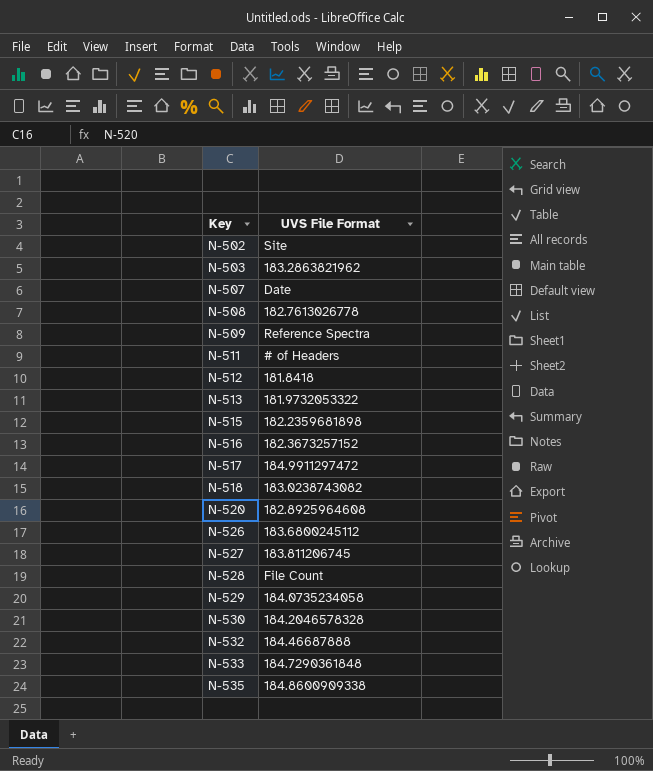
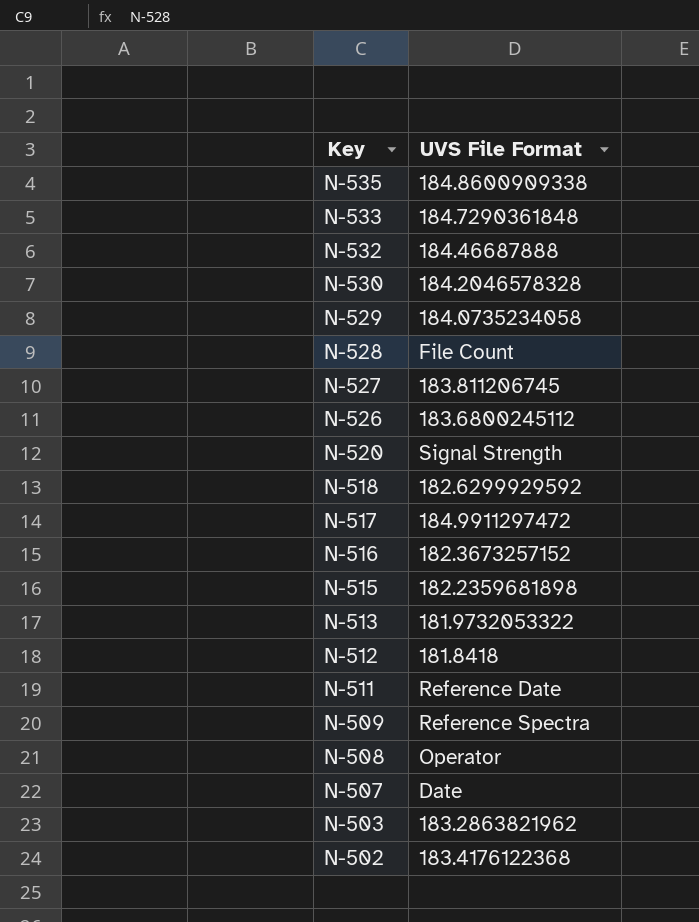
row order: Key ascending -> Key descending
N-520 | UVS File Format: 182.8925964608 -> Signal Strength
N-518 | UVS File Format: 183.0238743082 -> 182.6299929592
N-511 | UVS File Format: # of Headers -> Reference Date
N-508 | UVS File Format: 182.7613026778 -> Operator
N-502 | UVS File Format: Site -> 183.4176122368

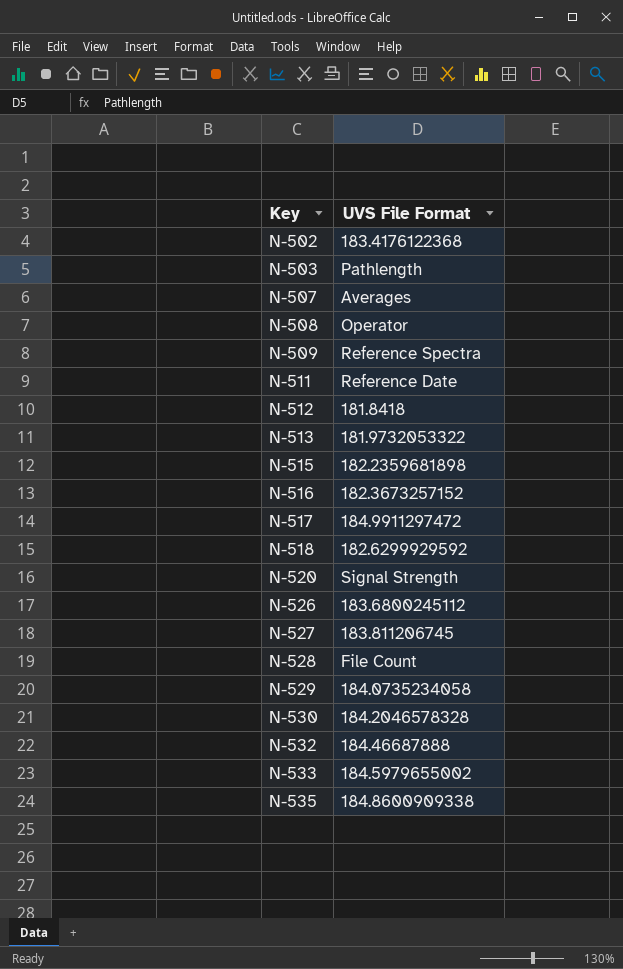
row order: Key descending -> Key ascending
N-503 | UVS File Format: 183.2863821962 -> Pathlength
N-507 | UVS File Format: Date -> Averages
N-533 | UVS File Format: 184.7290361848 -> 184.5979655002

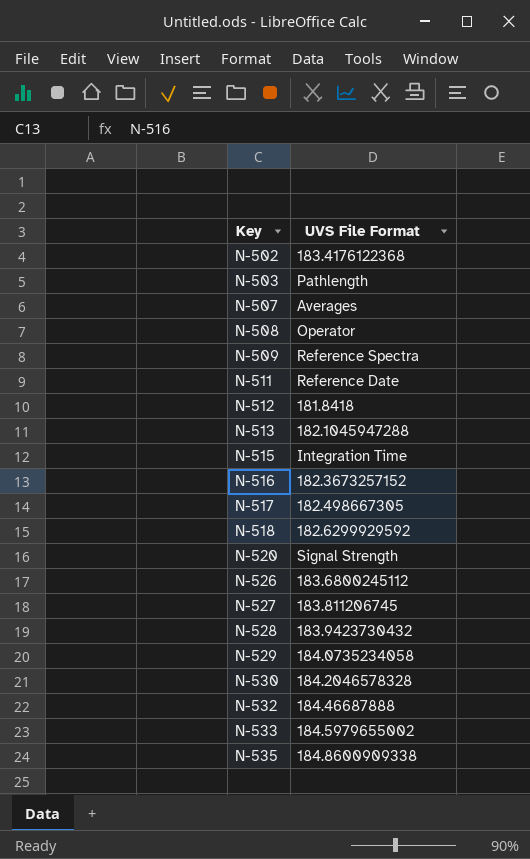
N-513 | UVS File Format: 181.9732053322 -> 182.1045947288
N-515 | UVS File Format: 182.2359681898 -> Integration Time
N-517 | UVS File Format: 184.9911297472 -> 182.498667305
N-528 | UVS File Format: File Count -> 183.9423730432

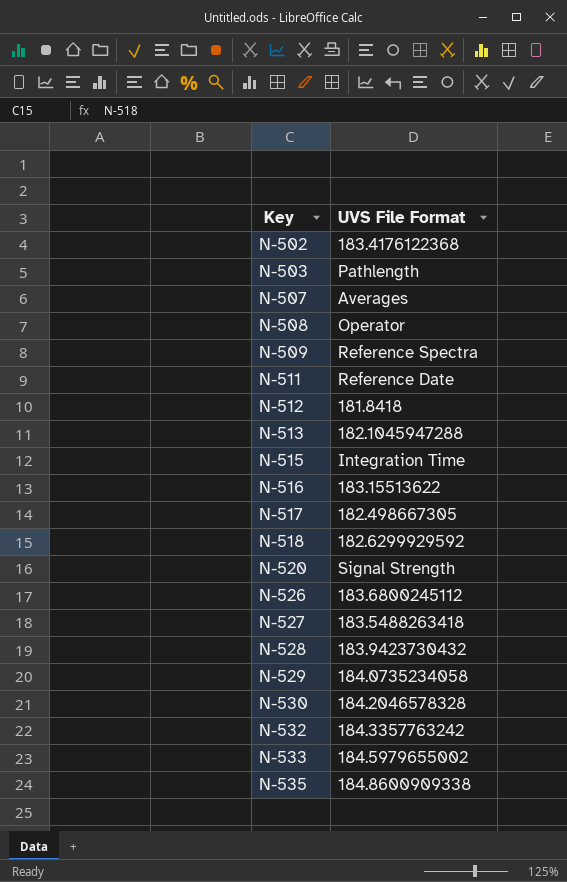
N-516 | UVS File Format: 182.3673257152 -> 183.15513622
N-527 | UVS File Format: 183.811206745 -> 183.5488263418
N-532 | UVS File Format: 184.46687888 -> 184.3357763242

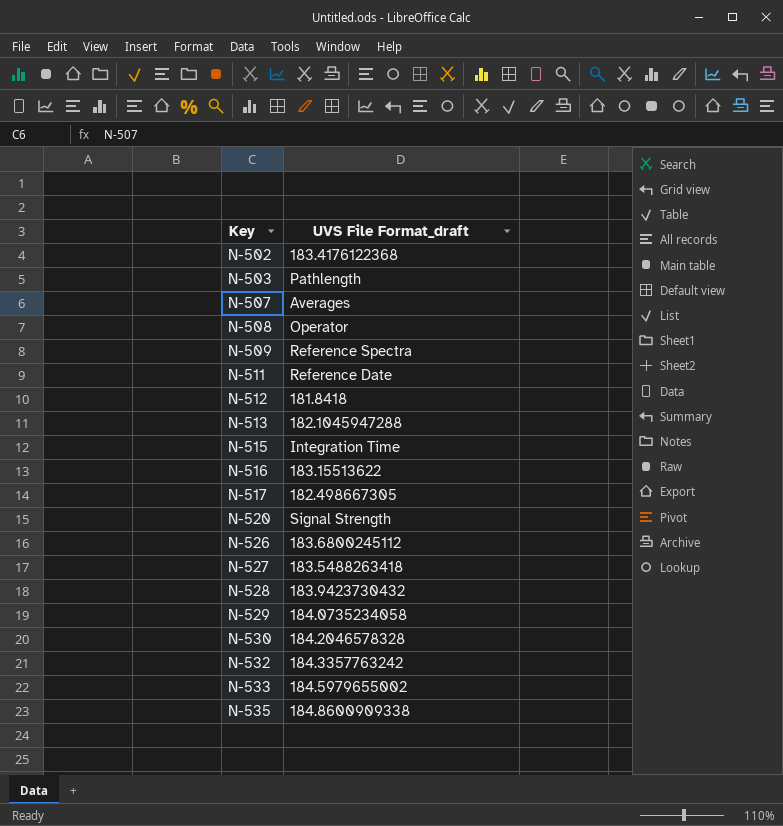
column name: UVS File Format -> UVS File Format_draft
row N-518: 182.6299929592 -> none

